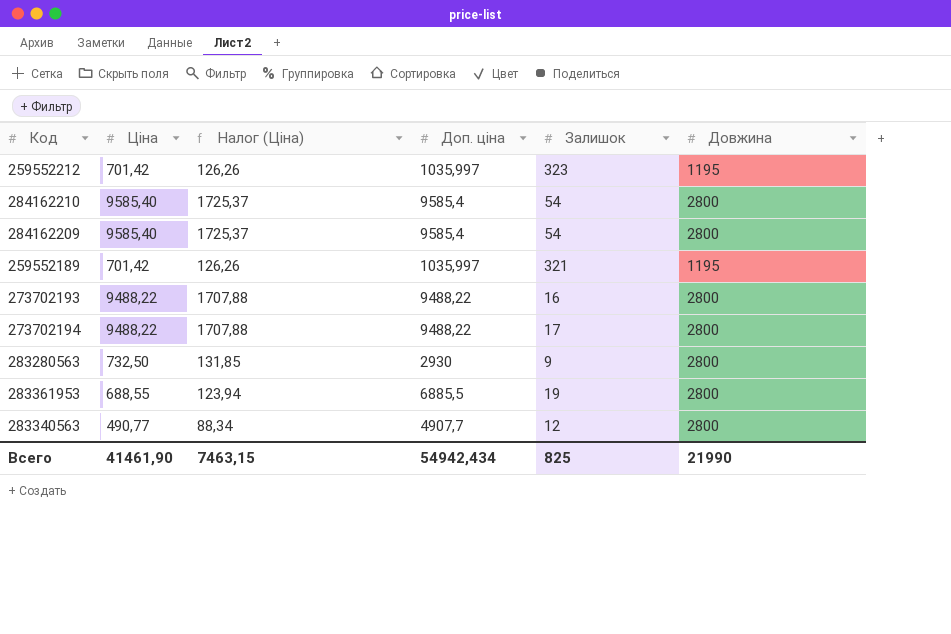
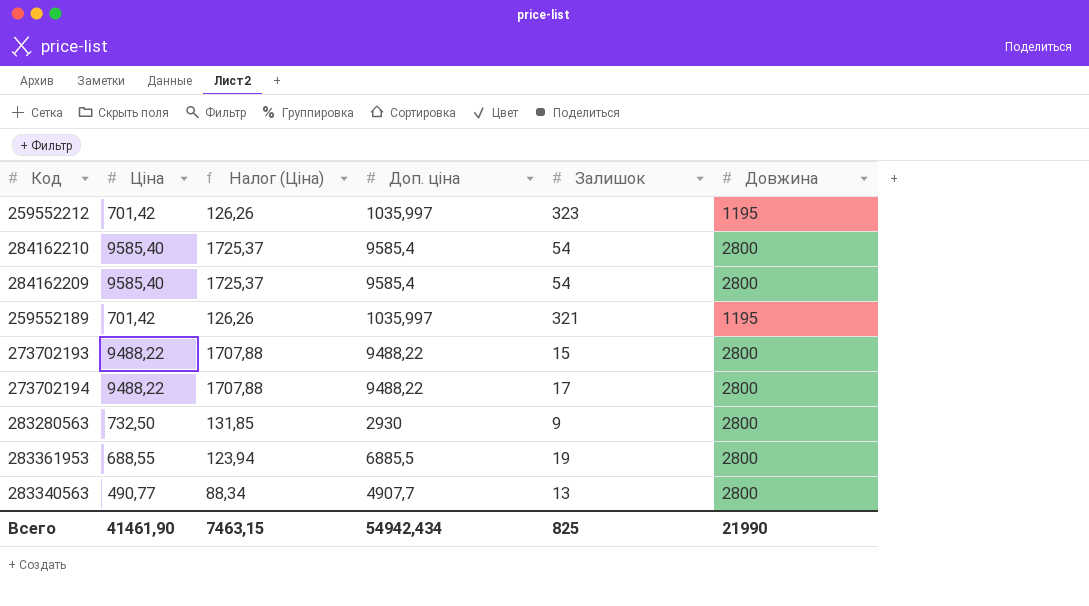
273702193 | Залишок: 16 -> 15
283340563 | Залишок: 12 -> 13

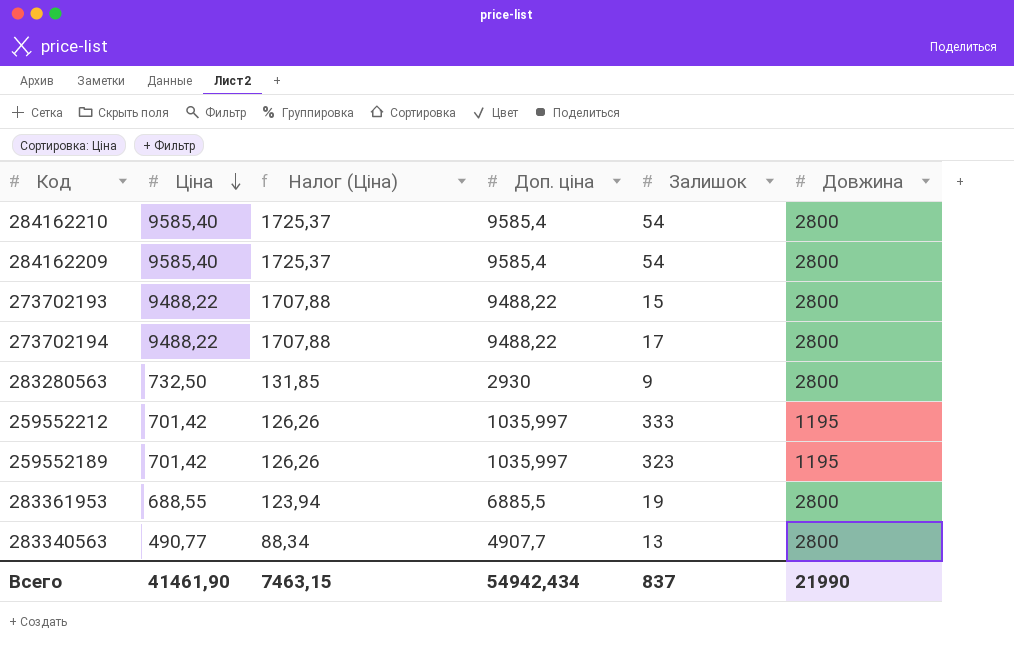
row order: none -> Ціна descending
259552212 | Залишок: 323 -> 333
259552189 | Залишок: 321 -> 323
Всего | Залишок: 825 -> 837

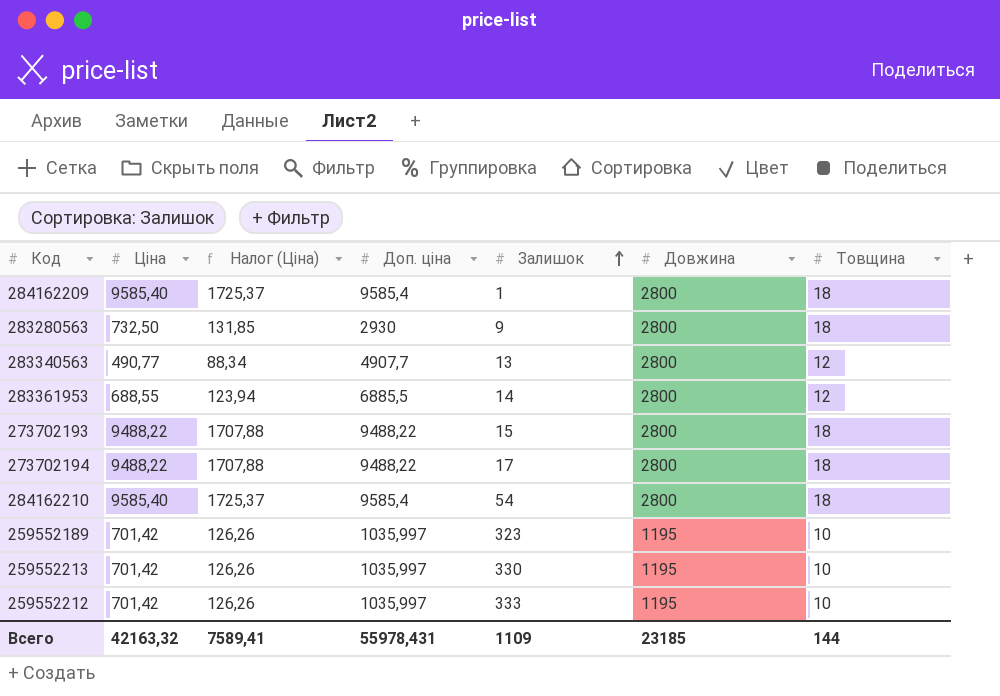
row order: Ціна descending -> Залишок ascending
column Товщина | position: none -> 7
284162209 | Залишок: 54 -> 1
283361953 | Залишок: 19 -> 14
row 259552213: none -> 701,42 | 126,26 | 1035,997 | 330 | 1195 | 10
Всего | Ціна: 41461,90 -> 42163,32
Всего | Налог (Ціна): 7463,15 -> 7589,41
Всего | Доп. ціна: 54942,434 -> 55978,431
Всего | Залишок: 837 -> 1109
Всего | Довжина: 21990 -> 23185

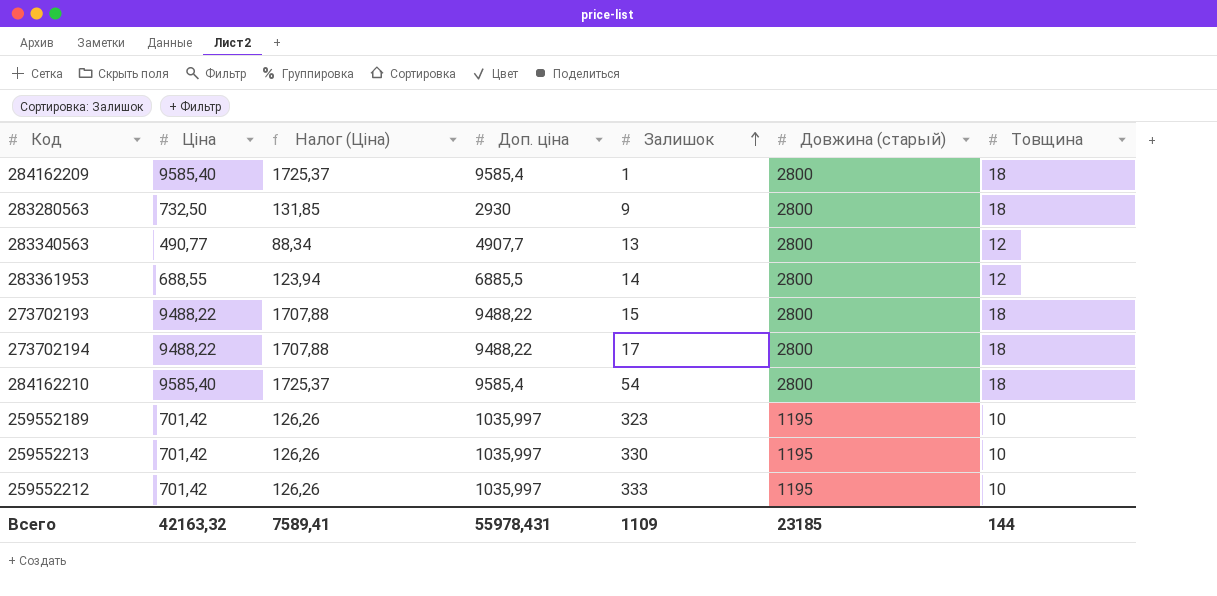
column name: Довжина -> Довжина (старый)

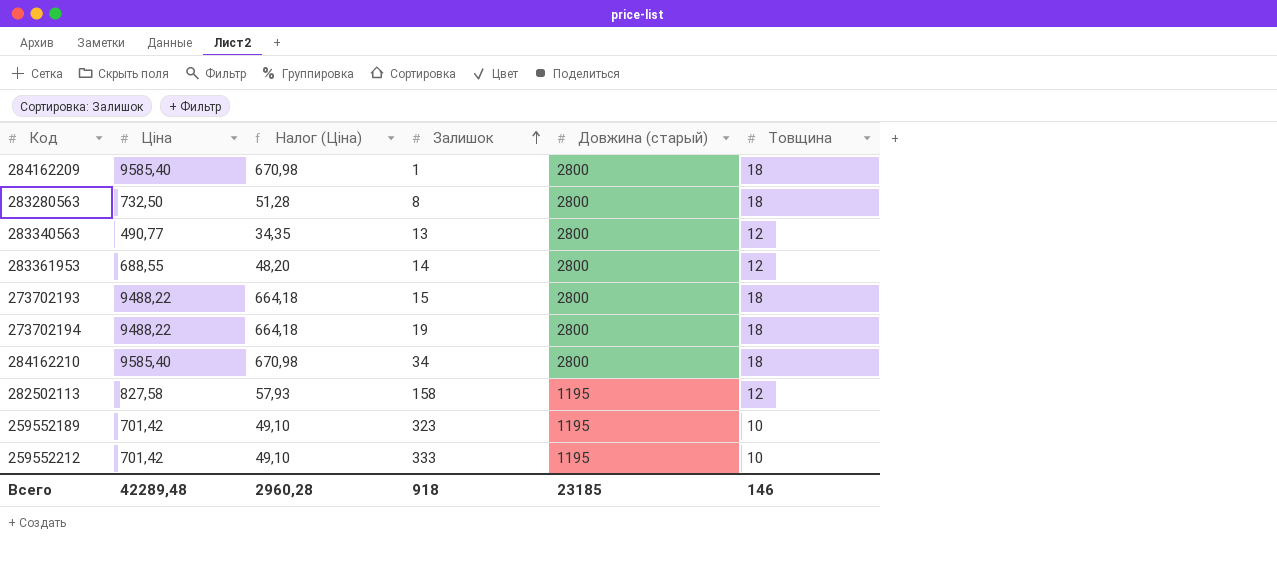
column Доп. ціна | position: 4 -> none
column Налог (Ціна) | formula: [Ціна] * 0,18 -> [Ціна] * 0,07
row 259552213: 701,42 | 126,26 | 1035,997 | 330 | 1195 | 10 -> none
283280563 | Залишок: 9 -> 8
273702194 | Залишок: 17 -> 19
284162210 | Залишок: 54 -> 34
row 282502113: none -> 827,58 | 57,93 | 158 | 1195 | 12
Всего | Ціна: 42163,32 -> 42289,48
Всего | Налог (Ціна): 7589,41 -> 2960,28
Всего | Залишок: 1109 -> 918
Всего | Товщина: 144 -> 146

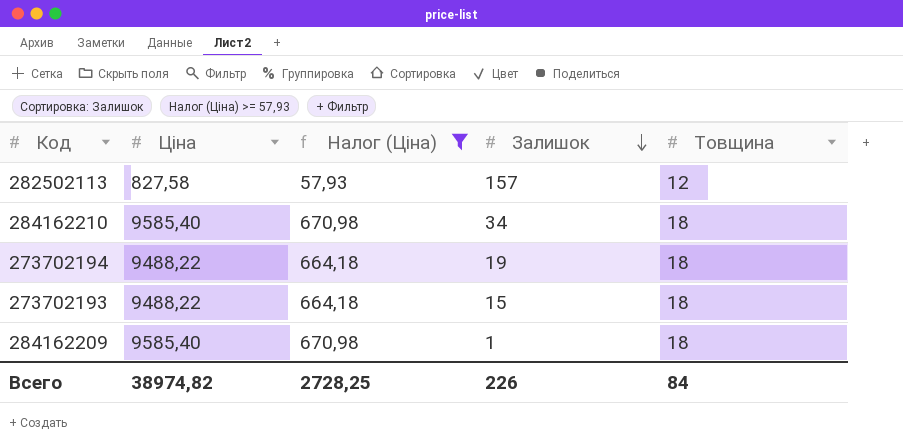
filter: none -> Налог (Ціна) >= 57,93
row order: Залишок ascending -> Залишок descending
column Довжина (старый) | position: 5 -> none
282502113 | Залишок: 158 -> 157
Всего | Ціна: 42289,48 -> 38974,82
Всего | Налог (Ціна): 2960,28 -> 2728,25
Всего | Залишок: 918 -> 226
Всего | Товщина: 146 -> 84

